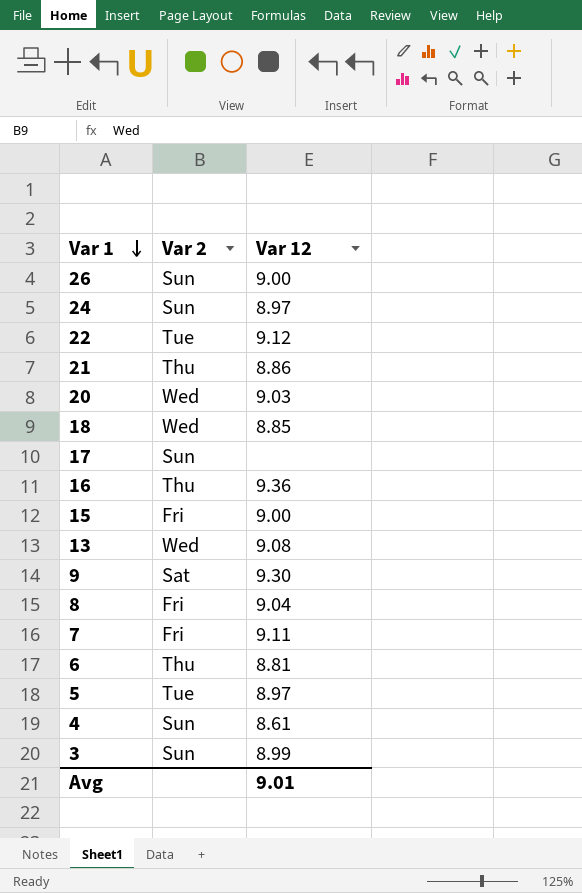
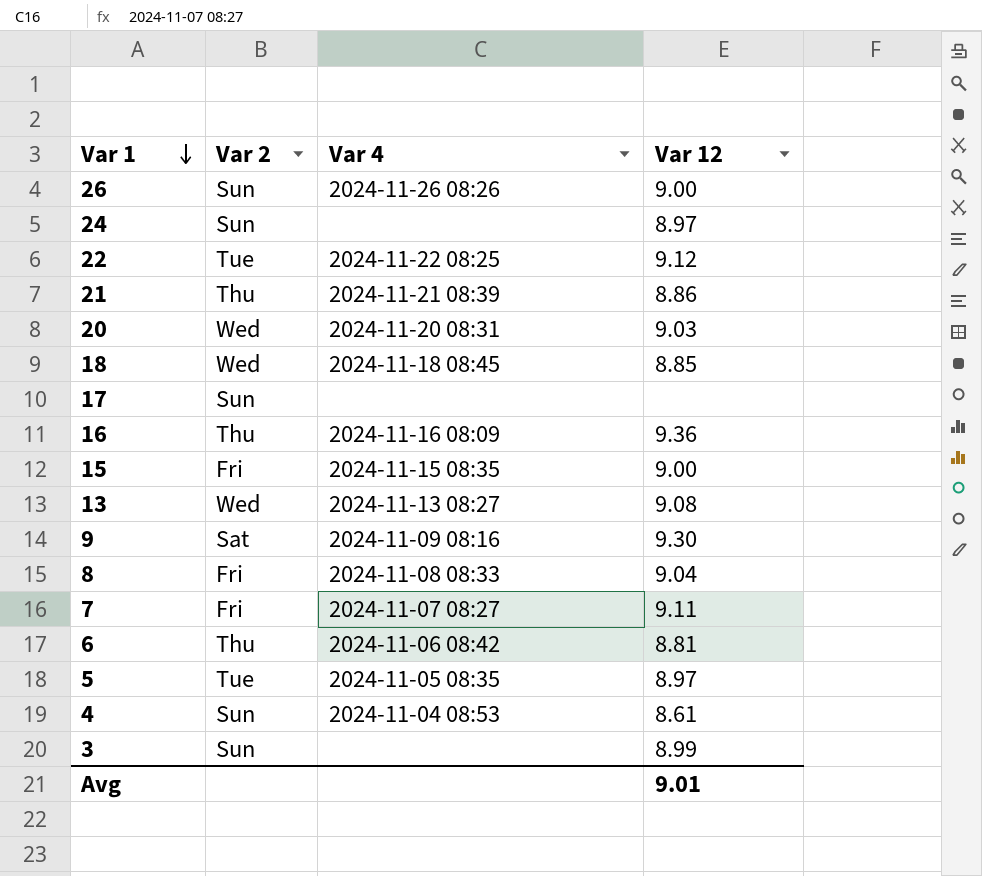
column Var 4 | position: none -> 3

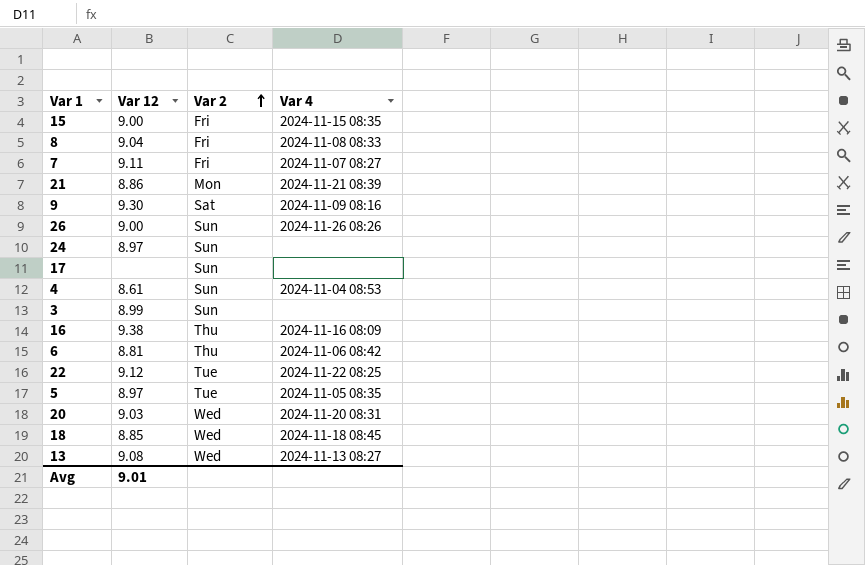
row order: Var 1 descending -> Var 2 ascending
column Var 12 | position: 4 -> 2
21 | Var 2: Thu -> Mon
16 | Var 12: 9.36 -> 9.38

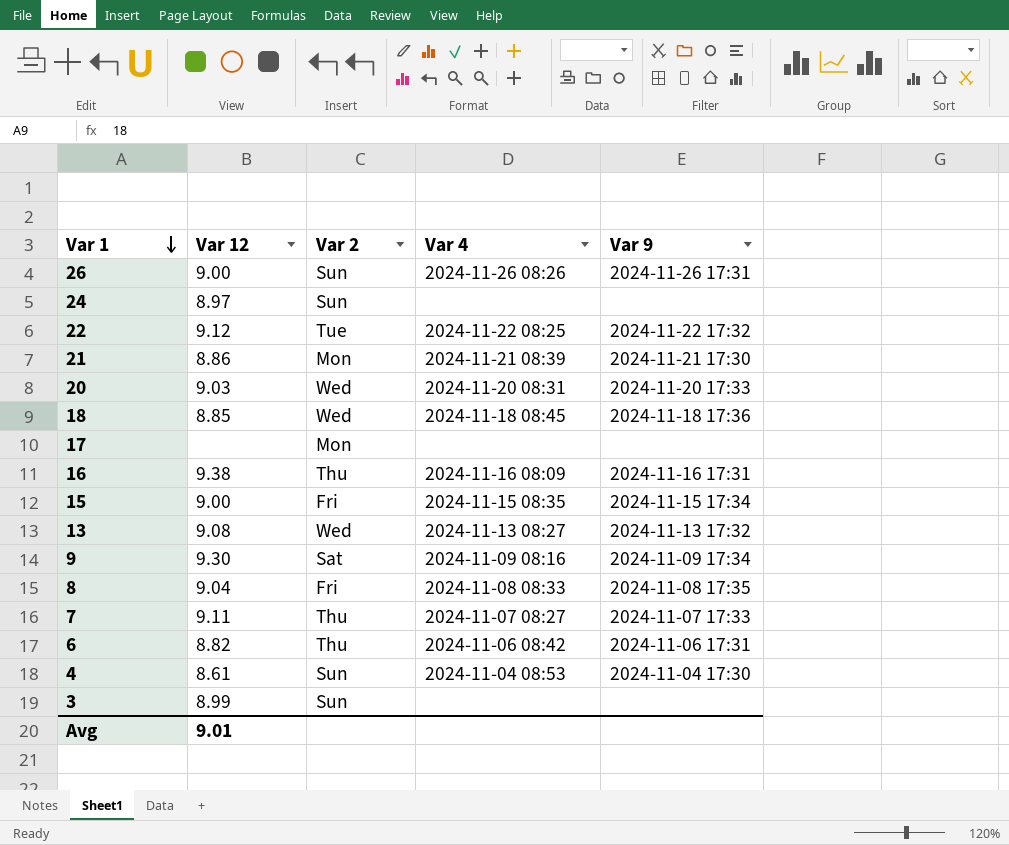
row order: Var 2 ascending -> Var 1 descending
column Var 9 | position: none -> 5
row 5: 8.97 | Tue | 2024-11-05 08:35 -> none
17 | Var 2: Sun -> Mon
7 | Var 2: Fri -> Thu
6 | Var 12: 8.81 -> 8.82

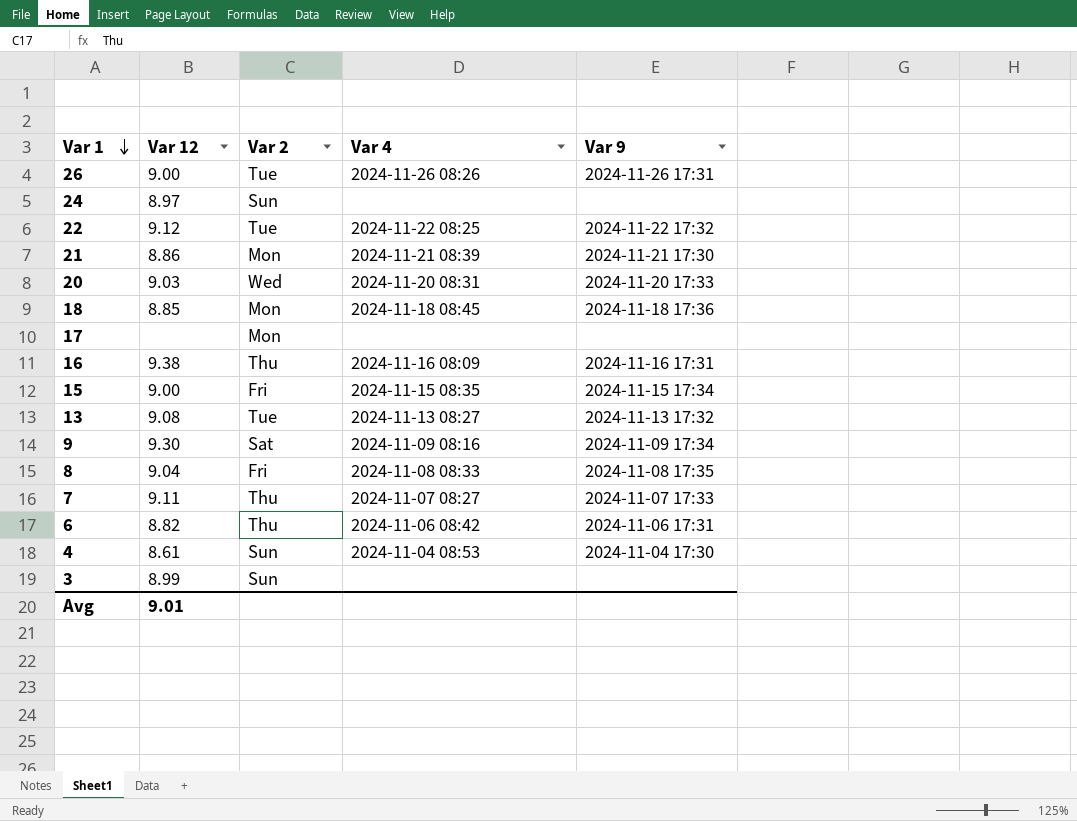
26 | Var 2: Sun -> Tue
18 | Var 2: Wed -> Mon
13 | Var 2: Wed -> Tue

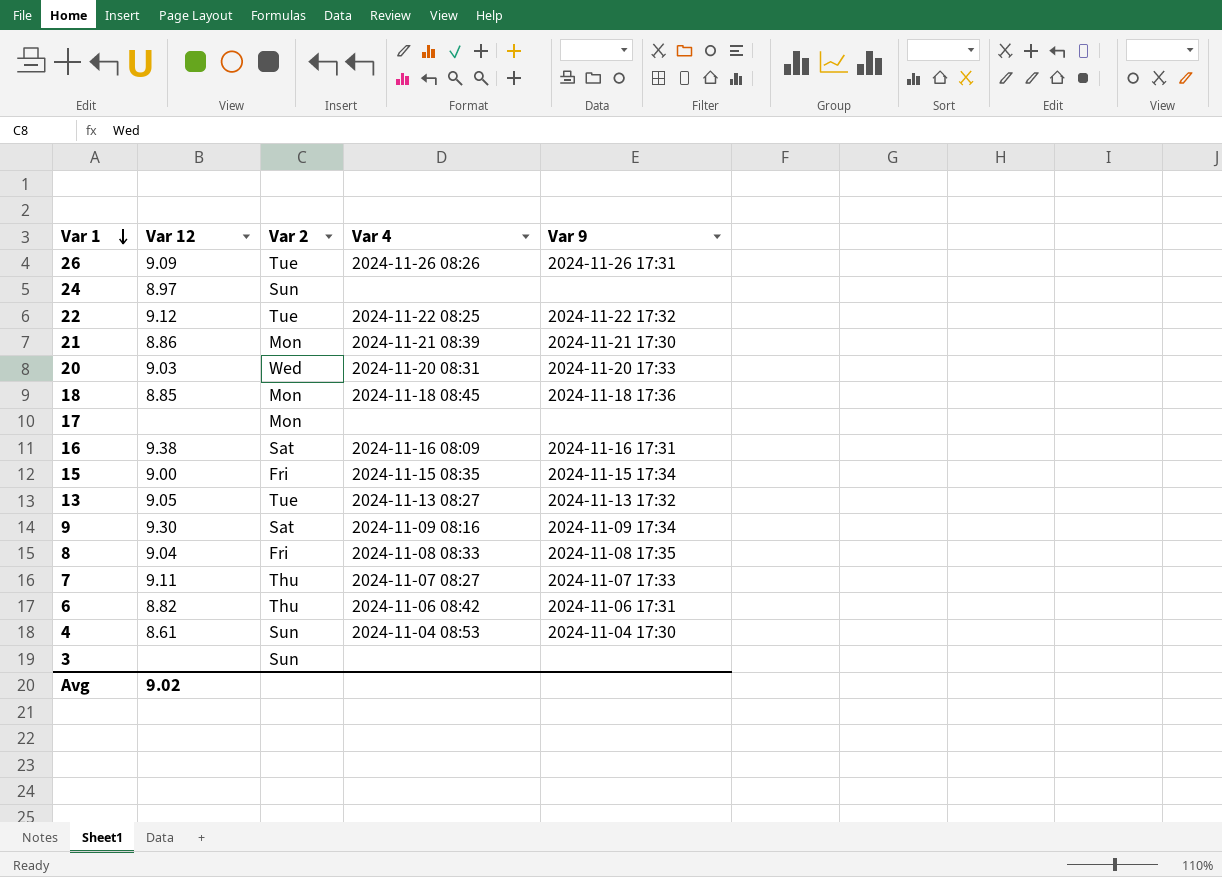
26 | Var 12: 9.00 -> 9.09
16 | Var 2: Thu -> Sat
13 | Var 12: 9.08 -> 9.05
3 | Var 12: 8.99 -> none
Avg | Var 12: 9.01 -> 9.02

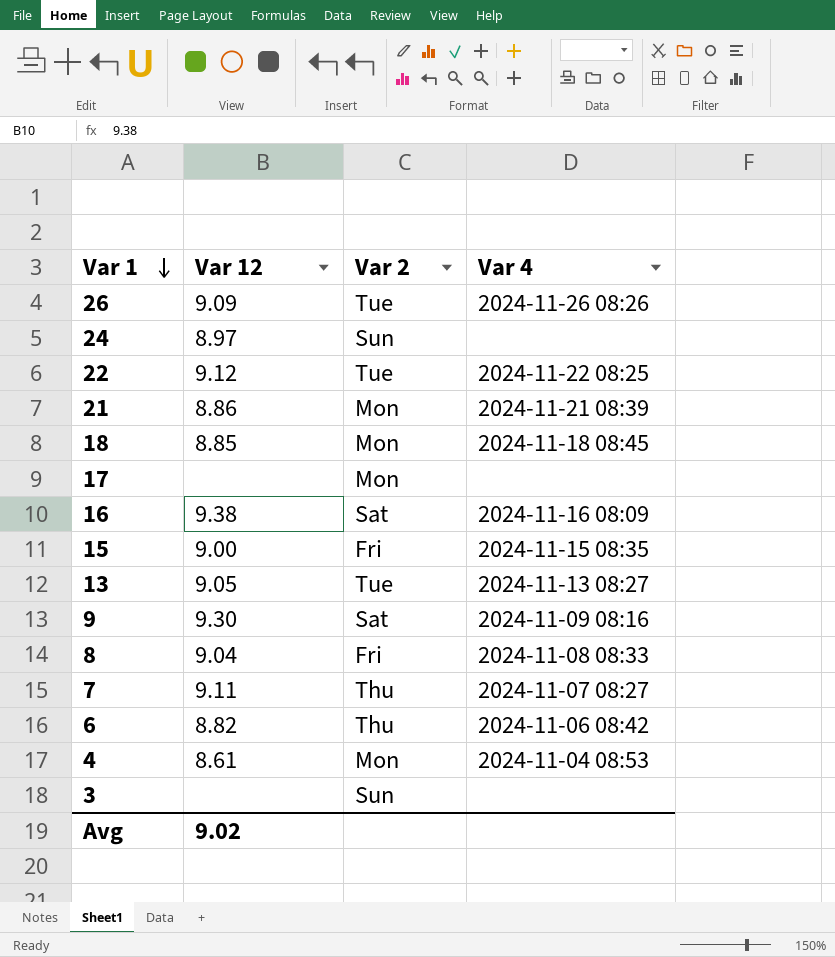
column Var 9 | position: 5 -> none
row 20: 9.03 | Wed | 2024-11-20 08:31 | 2024-11-20 17:33 -> none
4 | Var 2: Sun -> Mon

